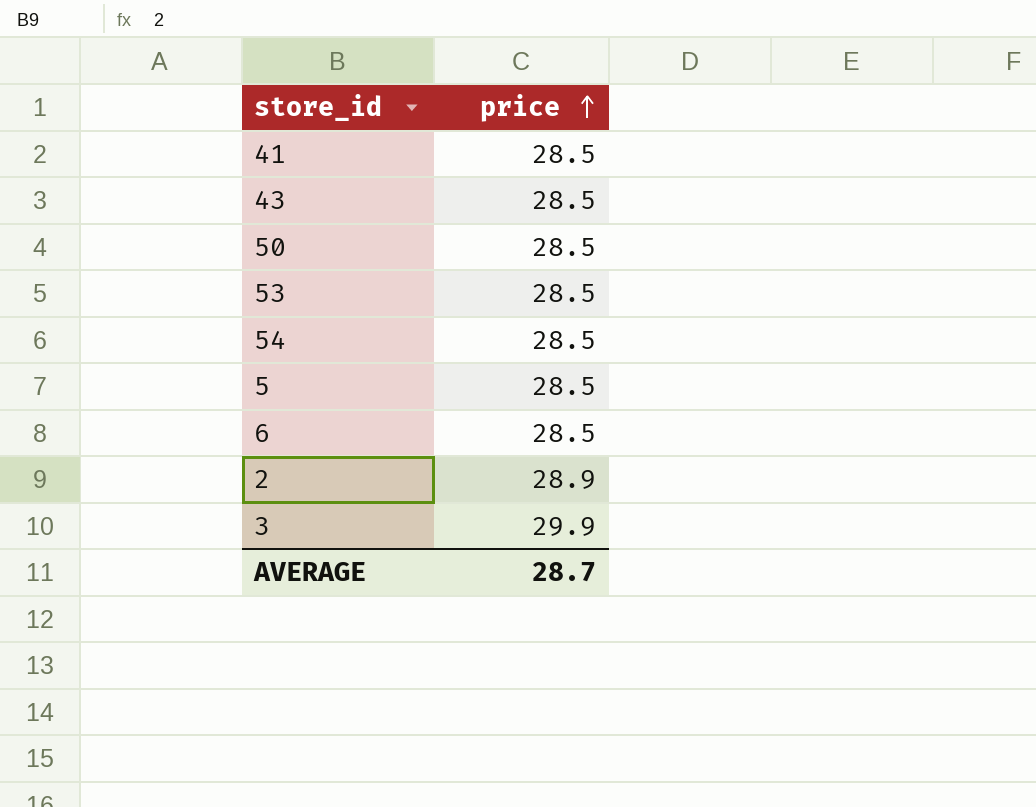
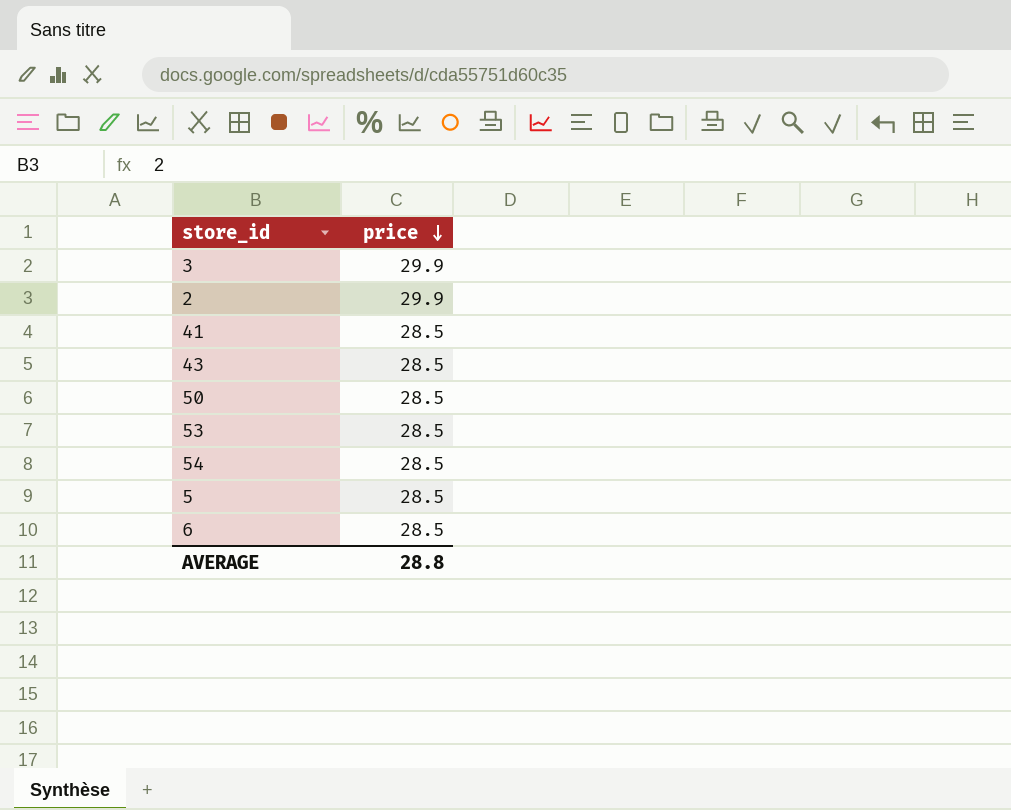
row order: price ascending -> price descending
2 | price: 28.9 -> 29.9
AVERAGE | price: 28.7 -> 28.8

